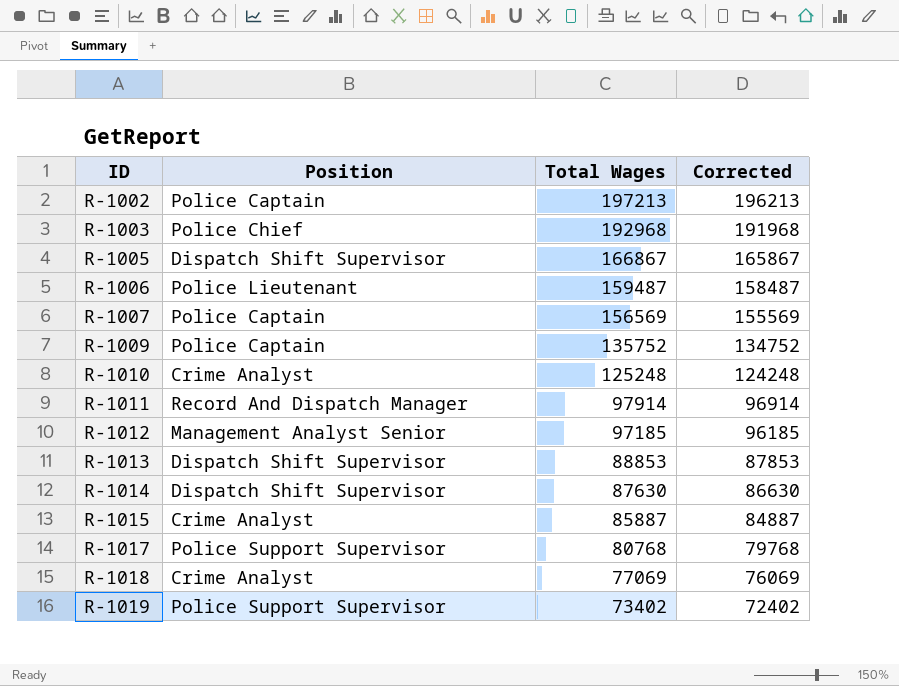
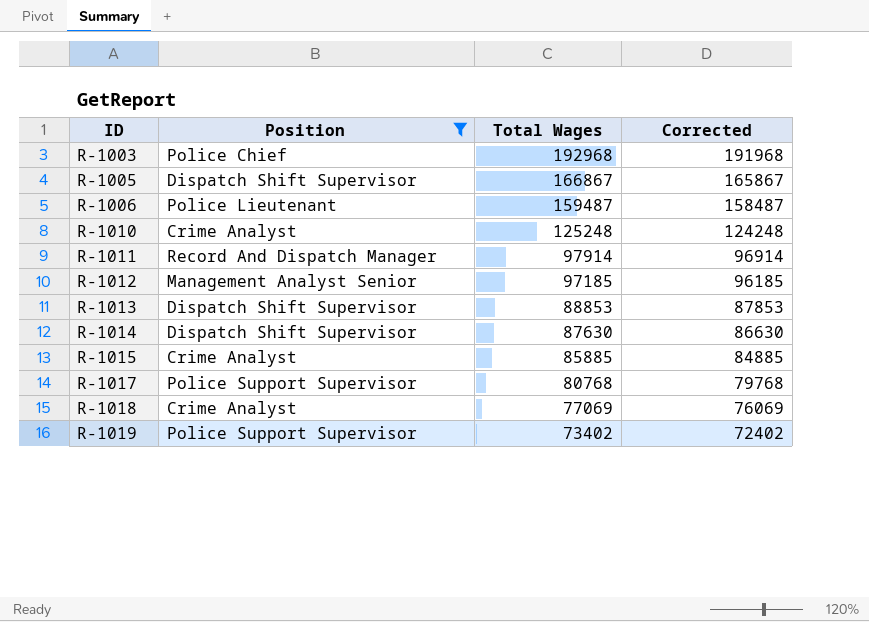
filter: none -> Position != Police Captain
R-1015 | Total Wages: 85887 -> 85885
R-1015 | Corrected: 84887 -> 84885

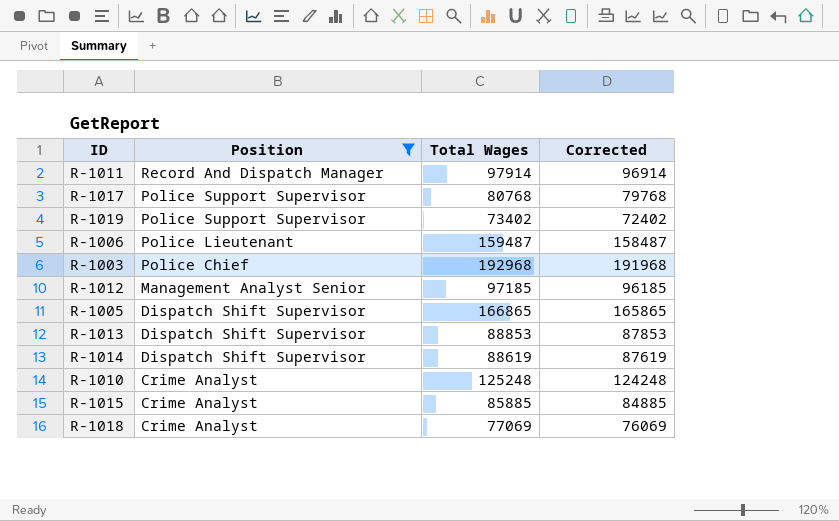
row order: ID ascending -> Position descending
R-1005 | Total Wages: 166867 -> 166865
R-1005 | Corrected: 165867 -> 165865
R-1014 | Total Wages: 87630 -> 88619
R-1014 | Corrected: 86630 -> 87619

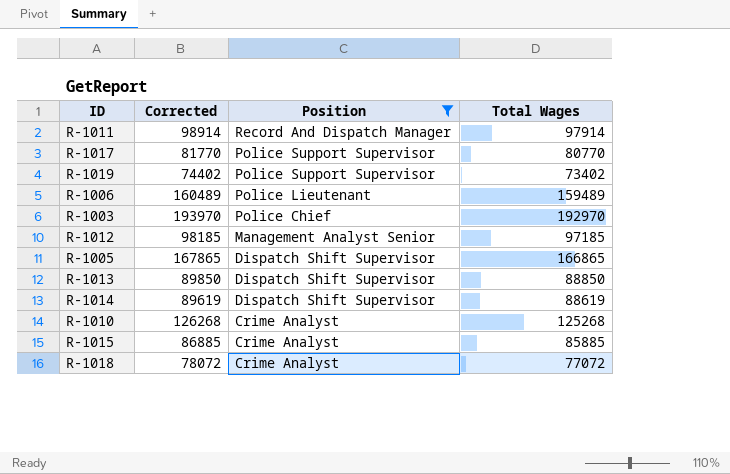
column Corrected | formula: [Total Wages] - 1000 -> [Total Wages] + 1000
column Corrected | position: 4 -> 2
R-1017 | Total Wages: 80768 -> 80770
R-1006 | Total Wages: 159487 -> 159489
R-1003 | Total Wages: 192968 -> 192970
R-1013 | Total Wages: 88853 -> 88850
R-1010 | Total Wages: 125248 -> 125268
R-1018 | Total Wages: 77069 -> 77072

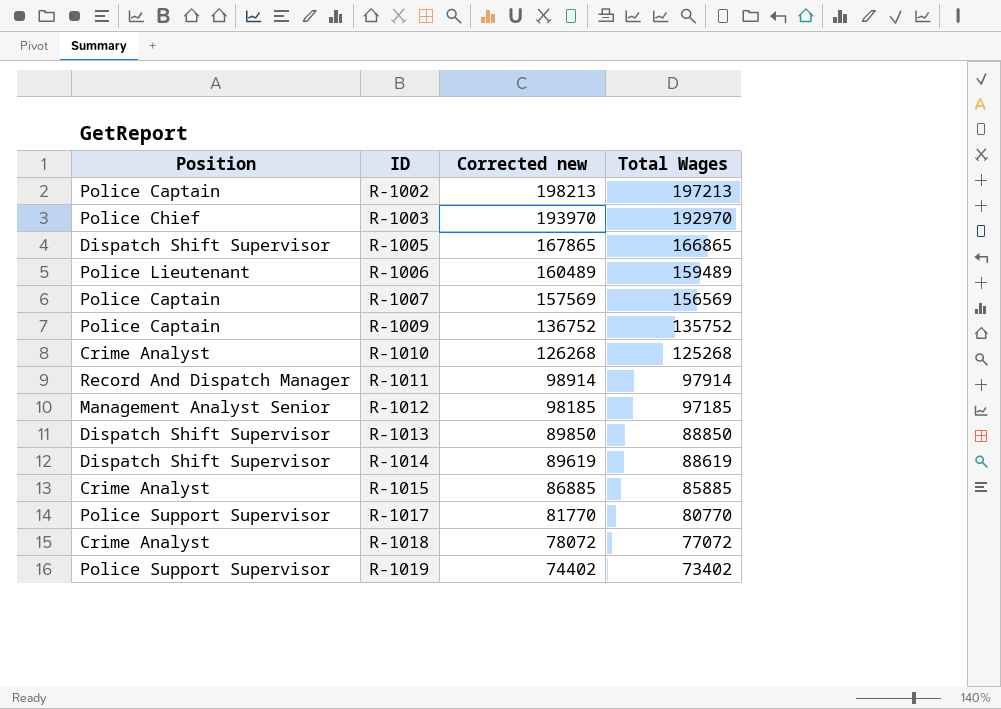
filter: Position != Police Captain -> none
row order: Position descending -> ID ascending
column Position | position: 3 -> 1
column name: Corrected -> Corrected new

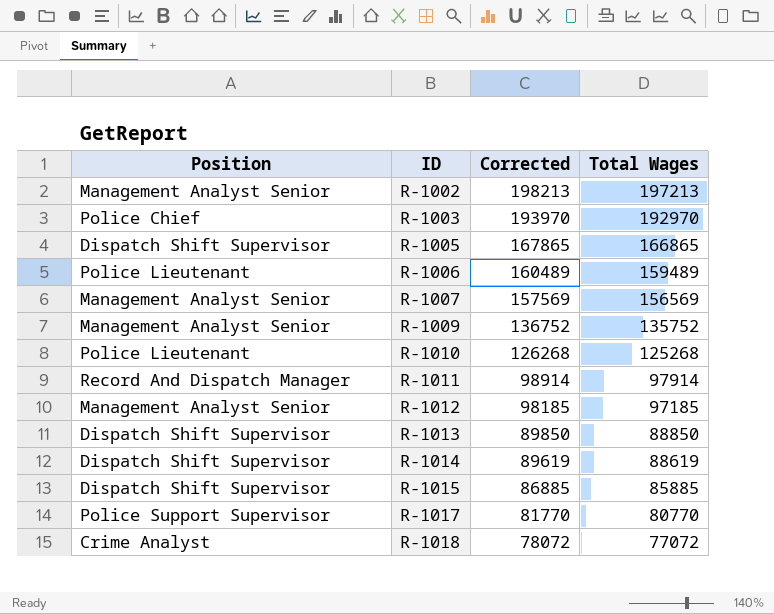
column name: Corrected new -> Corrected
row R-1019: Police Support Supervisor | 74402 | 73402 -> none
R-1002 | Position: Police Captain -> Management Analyst Senior
R-1007 | Position: Police Captain -> Management Analyst Senior
R-1009 | Position: Police Captain -> Management Analyst Senior
R-1010 | Position: Crime Analyst -> Police Lieutenant
R-1015 | Position: Crime Analyst -> Dispatch Shift Supervisor

